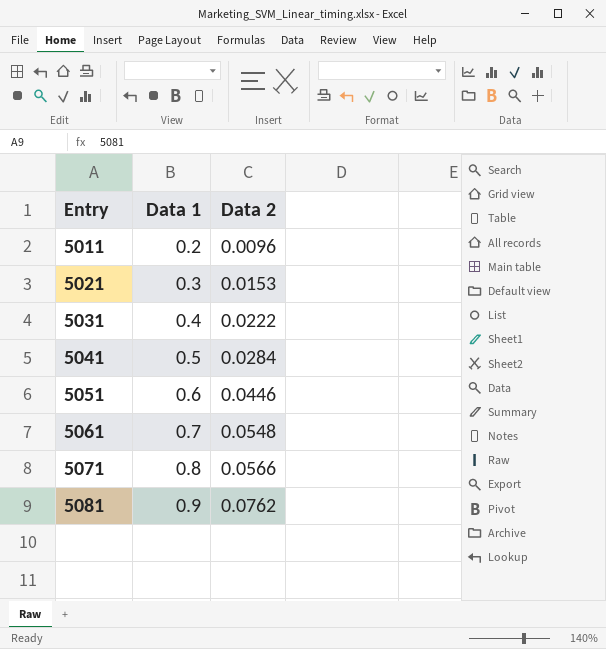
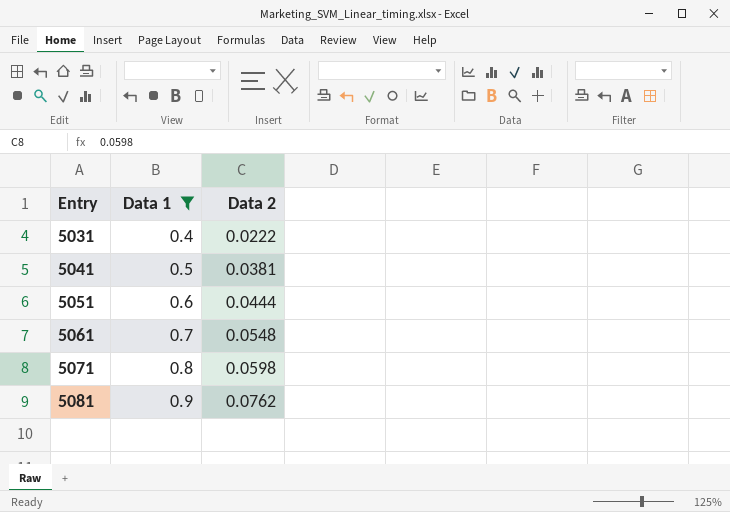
filter: none -> Data 1 >= 0.4
5041 | Data 2: 0.0284 -> 0.0381
5051 | Data 2: 0.0446 -> 0.0444
5071 | Data 2: 0.0566 -> 0.0598

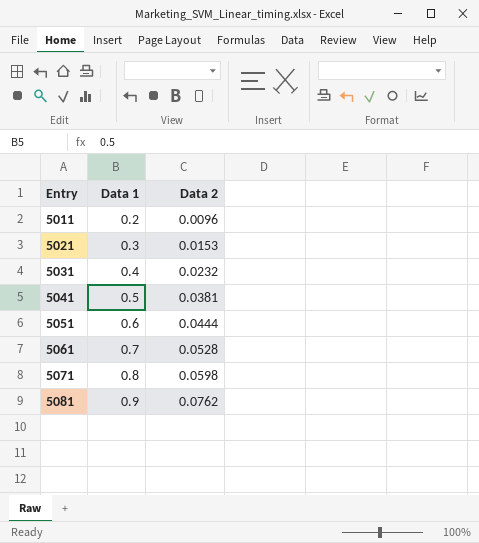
filter: Data 1 >= 0.4 -> none
5031 | Data 2: 0.0222 -> 0.0232
5061 | Data 2: 0.0548 -> 0.0528

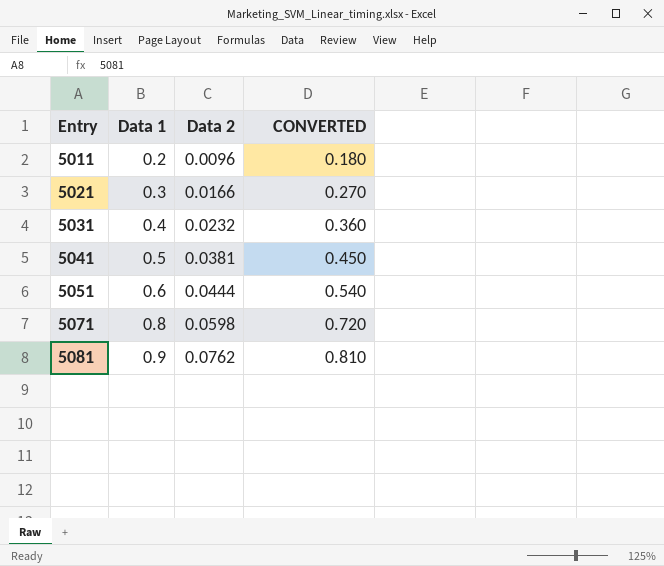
column CONVERTED | formula: none -> [Data 1] * 0.9
row 5061: 0.7 | 0.0528 -> none
5021 | Data 2: 0.0153 -> 0.0166

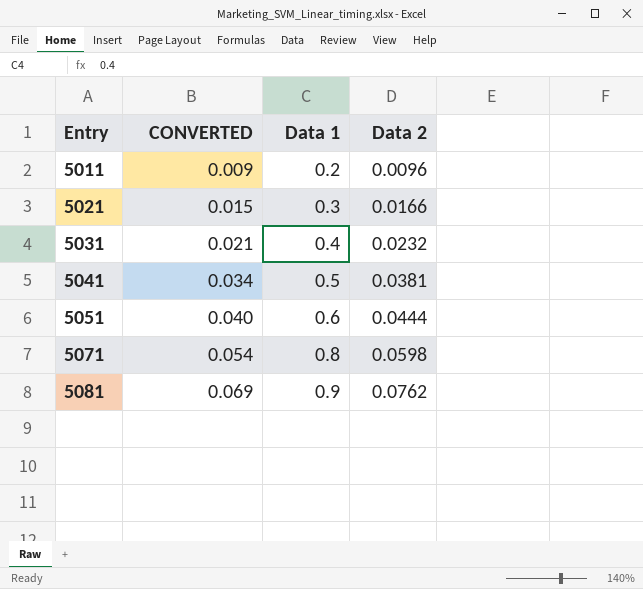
column CONVERTED | formula: [Data 1] * 0.9 -> [Data 2] * 0.9
column CONVERTED | position: 4 -> 2

